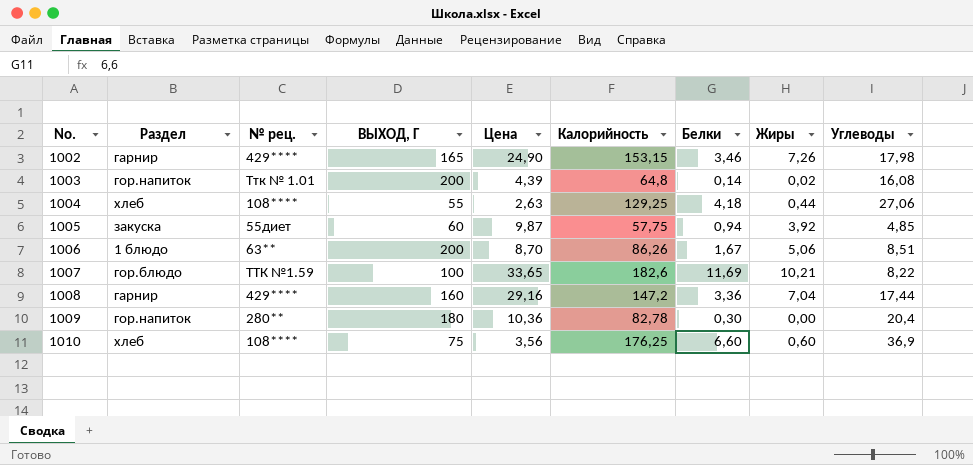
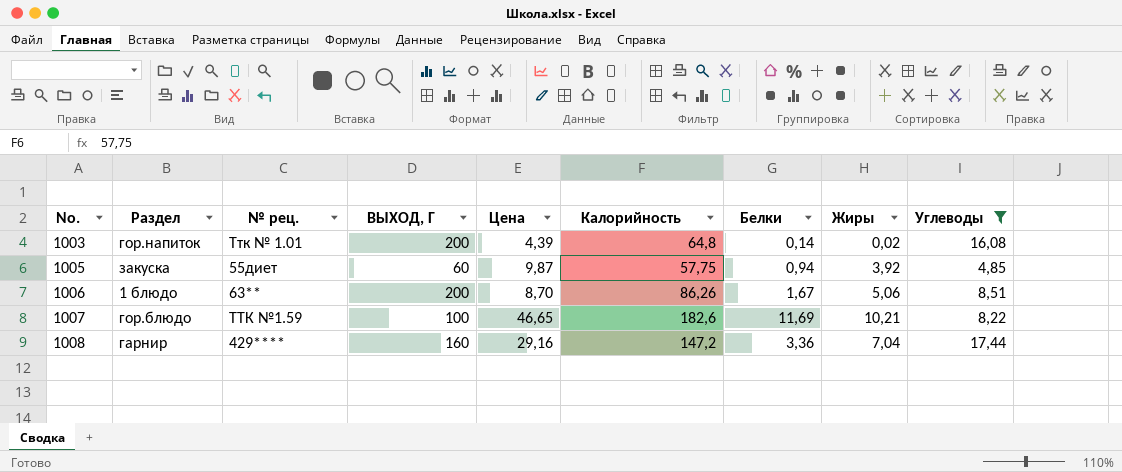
filter: none -> Углеводы <= 17,44
1007 | Цена: 33,65 -> 46,65

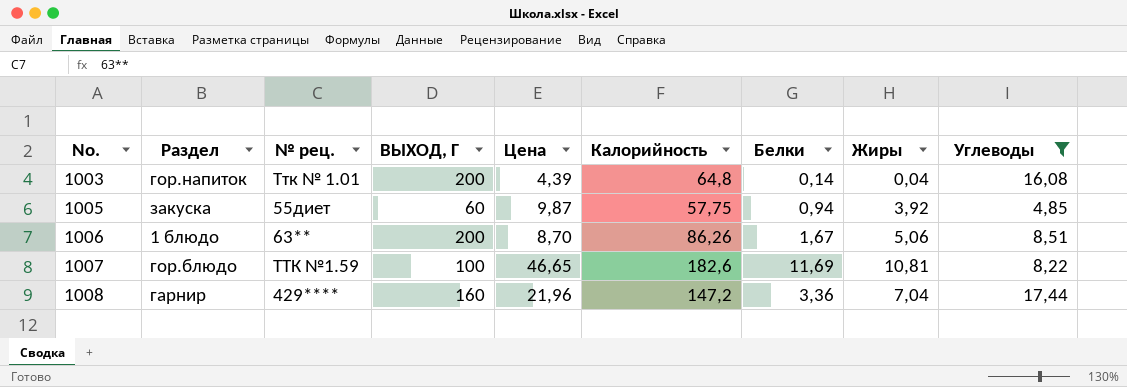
1003 | Жиры: 0,02 -> 0,04
1007 | Жиры: 10,21 -> 10,81
1008 | Цена: 29,16 -> 21,96

